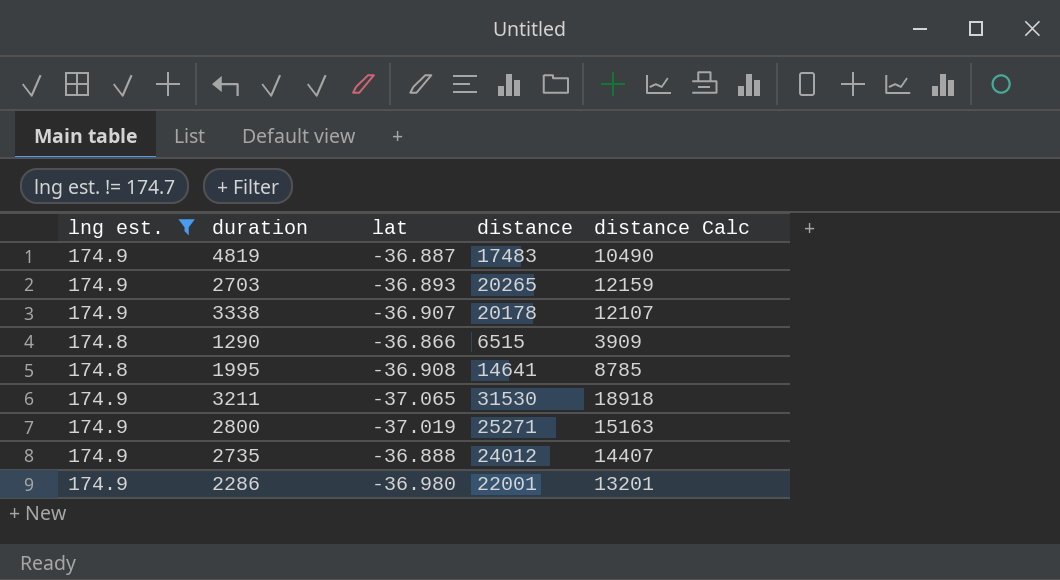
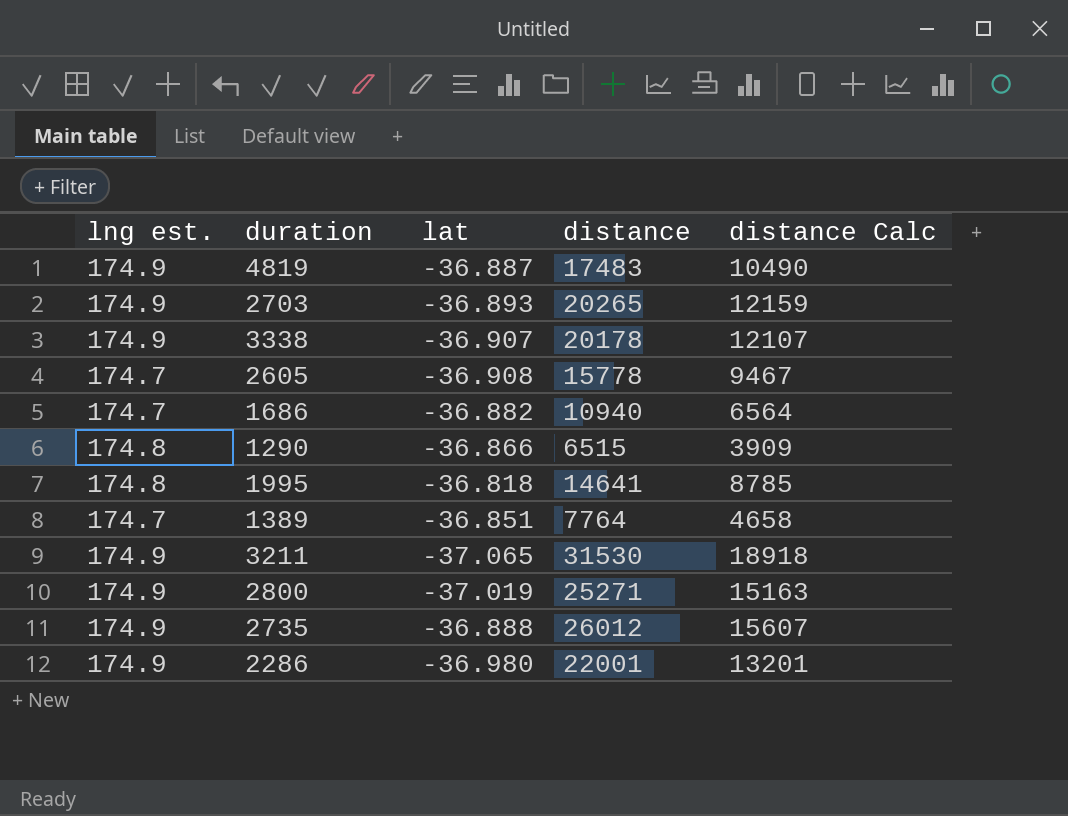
filter: lng est. != 174.7 -> none
1995 | lat: -36.908 -> -36.818
2735 | distance: 24012 -> 26012
2735 | distance Calc: 14407 -> 15607

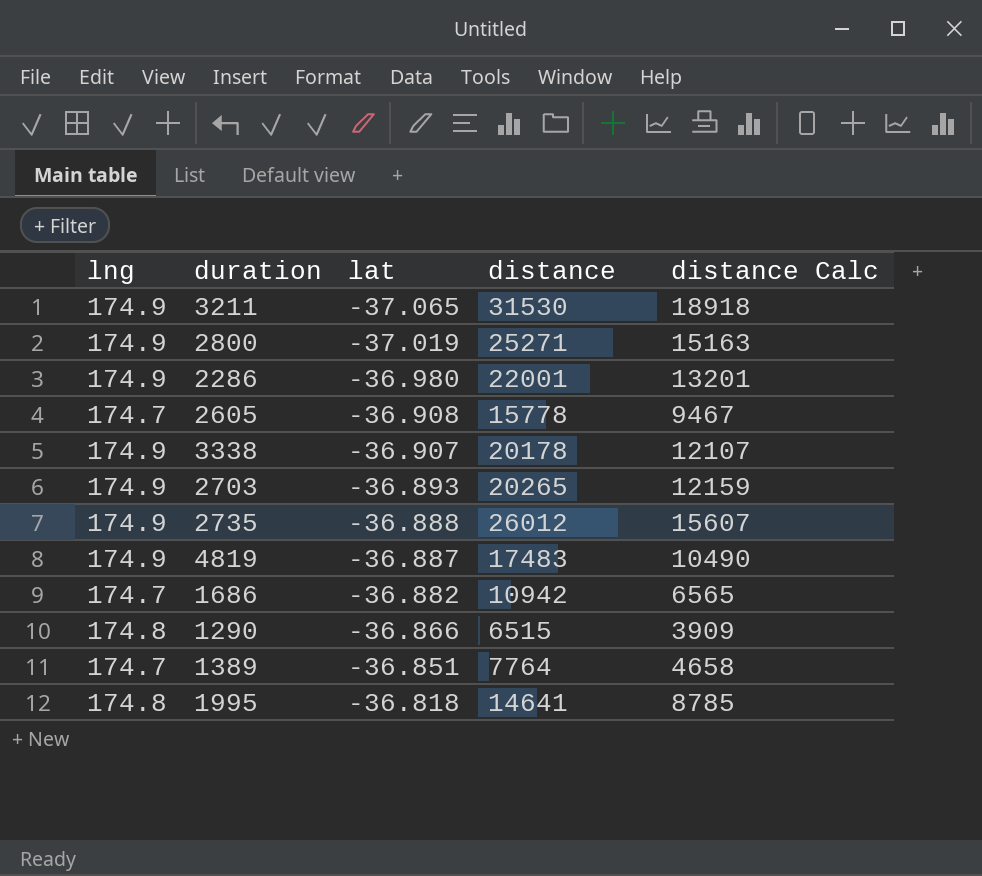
row order: none -> lat ascending
column name: lng est. -> lng
1686 | distance: 10940 -> 10942
1686 | distance Calc: 6564 -> 6565

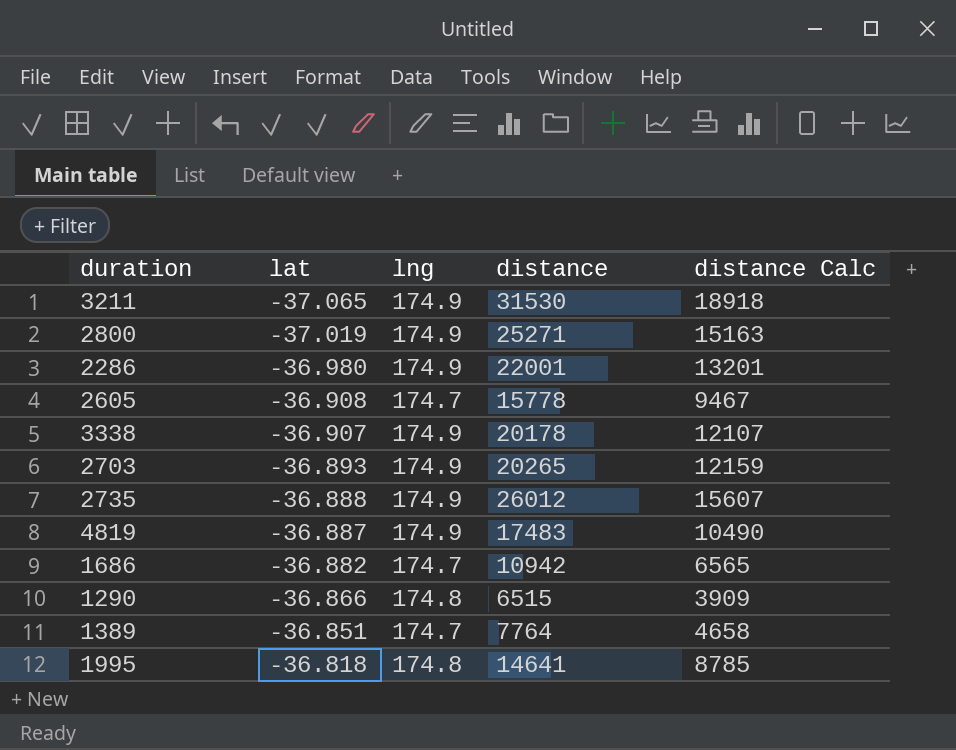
column lng | position: 1 -> 3

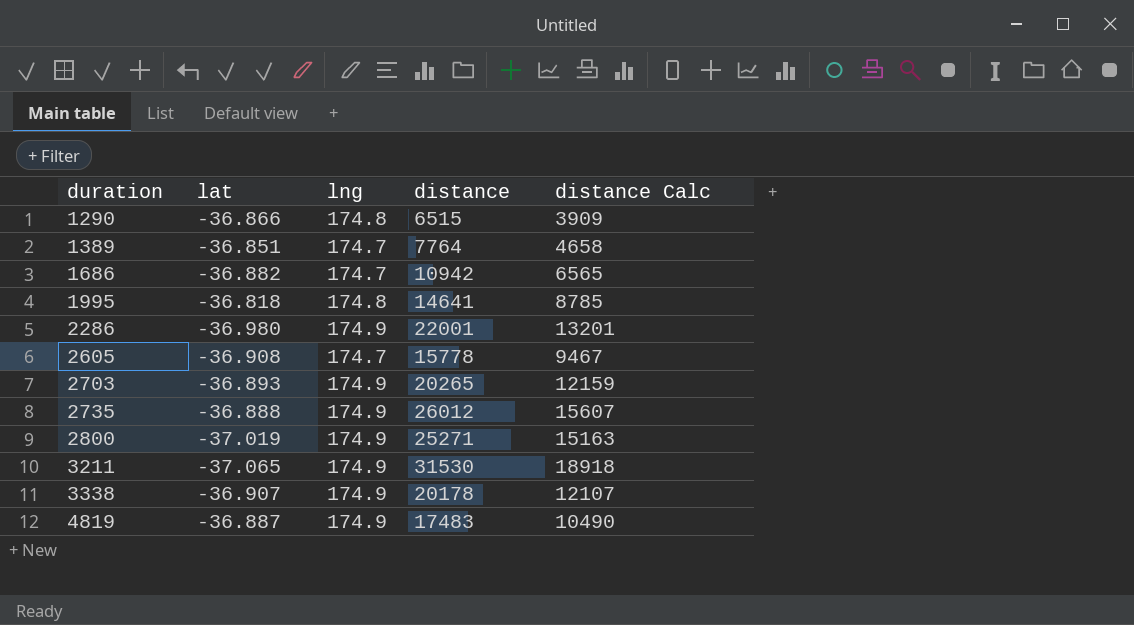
row order: lat ascending -> duration ascending

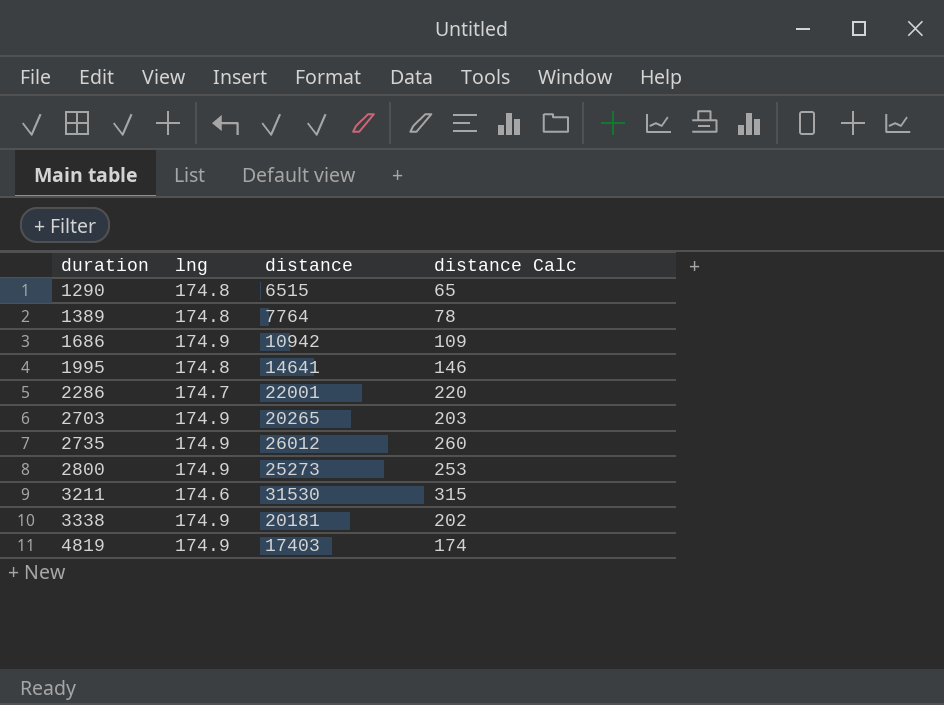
column lat | position: 2 -> none
column distance Calc | formula: [distance] * 0.6 -> [distance] * 0.01
row 2605: -36.908 | 174.7 | 15778 | 9467 -> none
1389 | lng: 174.7 -> 174.8
1686 | lng: 174.7 -> 174.9
2286 | lng: 174.9 -> 174.7
2800 | distance: 25271 -> 25273
3211 | lng: 174.9 -> 174.6
3338 | distance: 20178 -> 20181
4819 | distance: 17483 -> 17403

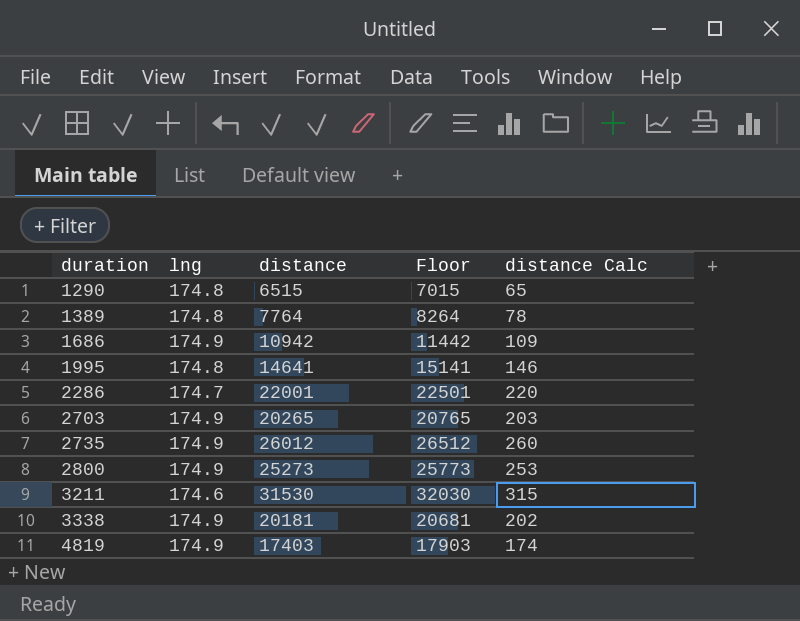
column Floor | formula: none -> [distance] + 500

